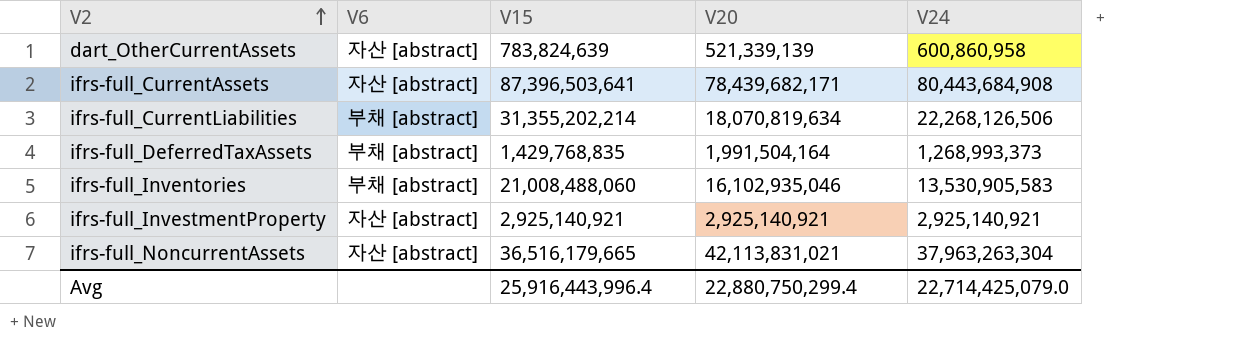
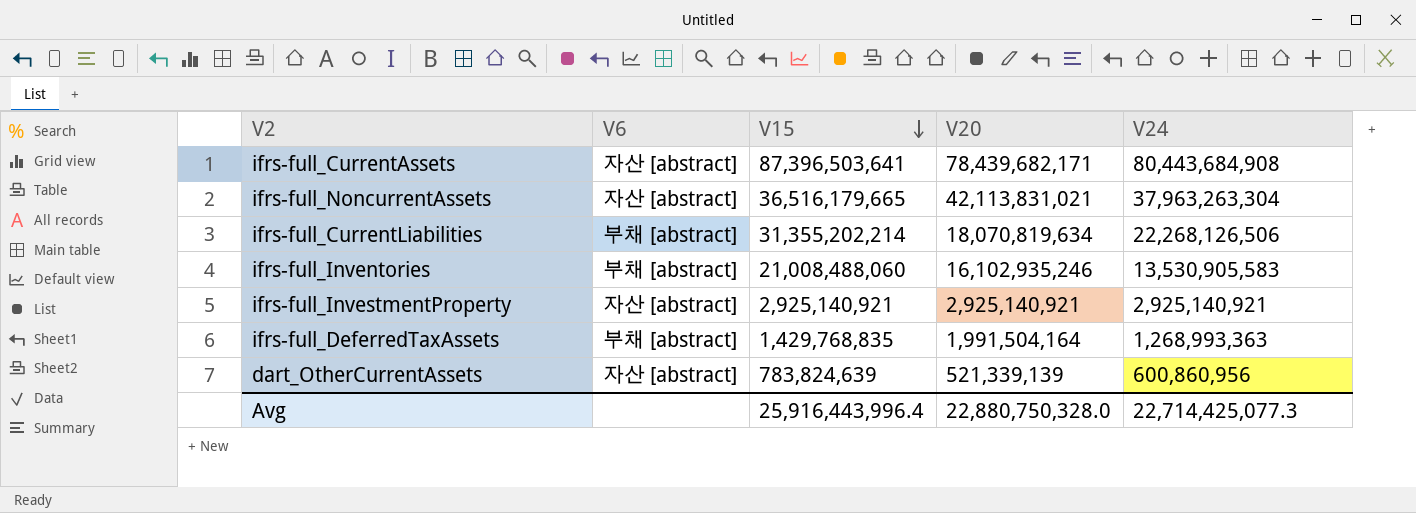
row order: V2 ascending -> V15 descending
ifrs-full_Inventories | V20: 16,102,935,046 -> 16,102,935,246
ifrs-full_DeferredTaxAssets | V24: 1,268,993,373 -> 1,268,993,363
dart_OtherCurrentAssets | V24: 600,860,958 -> 600,860,956
Avg | V20: 22,880,750,299.4 -> 22,880,750,328.0
Avg | V24: 22,714,425,079.0 -> 22,714,425,077.3

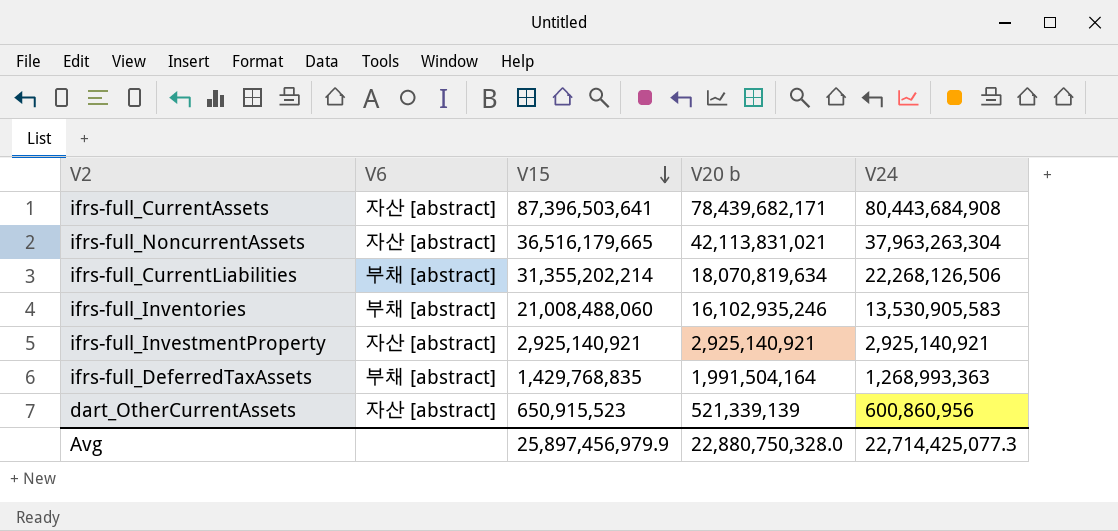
column name: V20 -> V20 b
dart_OtherCurrentAssets | V15: 783,824,639 -> 650,915,523
Avg | V15: 25,916,443,996.4 -> 25,897,456,979.9

